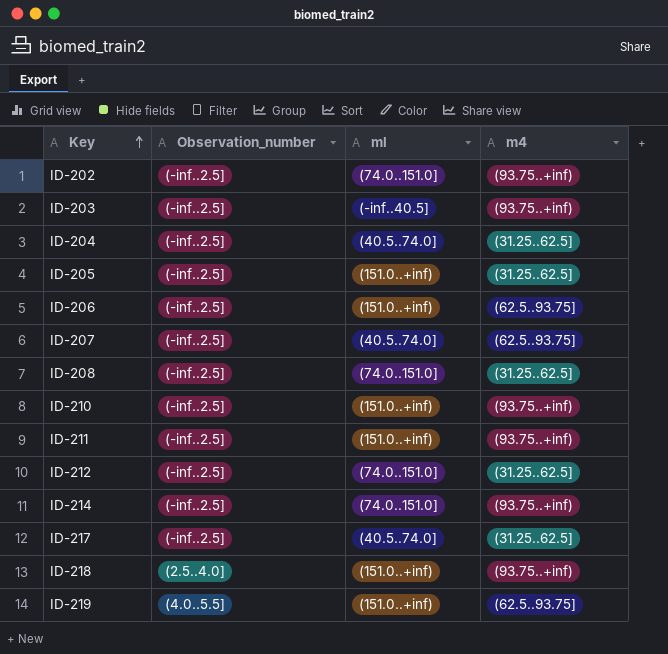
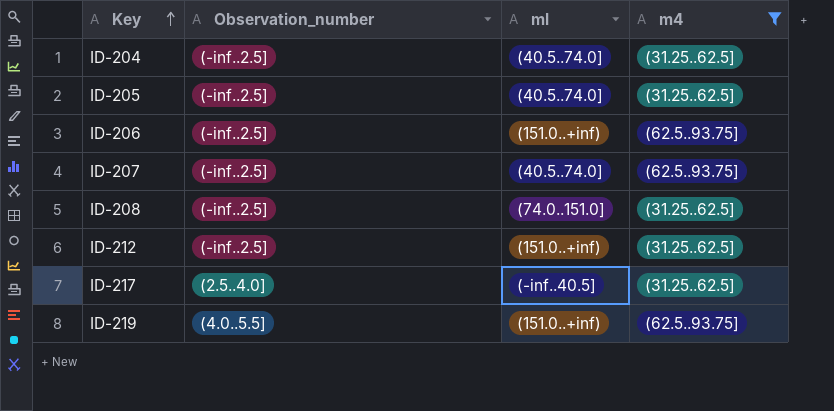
filter: none -> m4 != (93.75..+inf)
ID-205 | ml: (151.0..+inf) -> (40.5..74.0]
ID-212 | ml: (74.0..151.0] -> (151.0..+inf)
ID-217 | Observation_number: (-inf..2.5] -> (2.5..4.0]
ID-217 | ml: (40.5..74.0] -> (-inf..40.5]

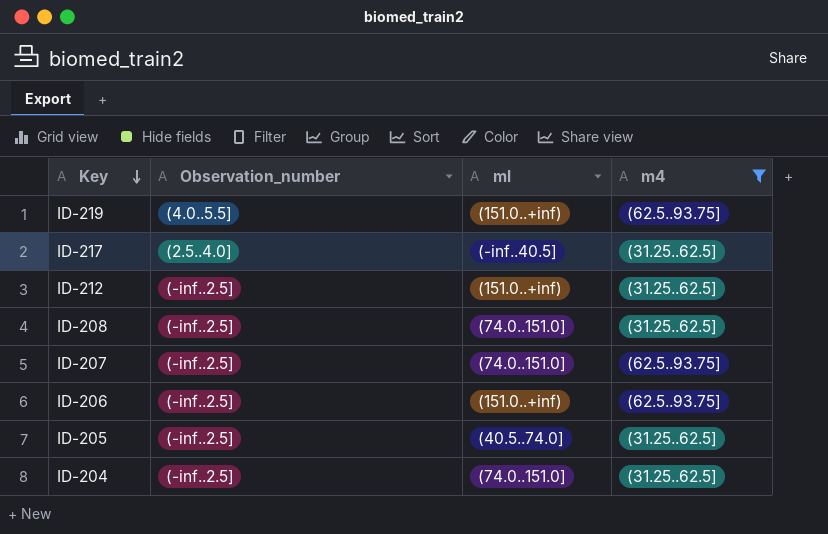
row order: Key ascending -> Key descending
ID-207 | ml: (40.5..74.0] -> (74.0..151.0]
ID-204 | ml: (40.5..74.0] -> (74.0..151.0]

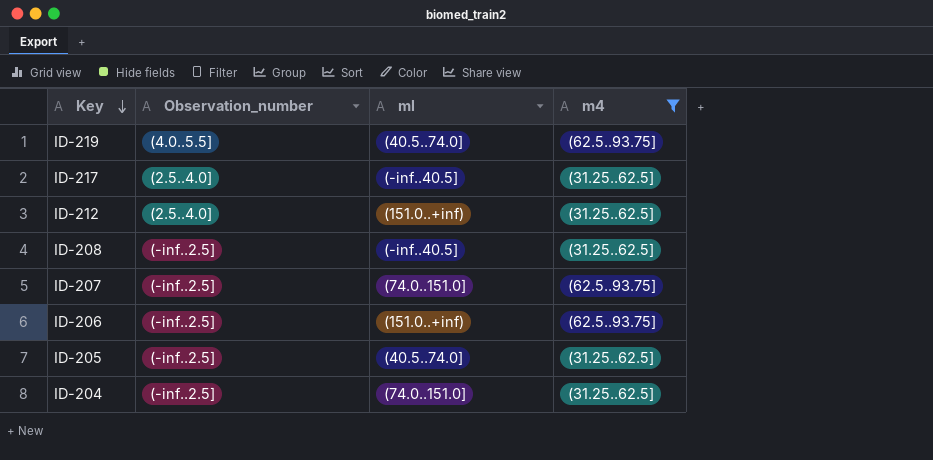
ID-219 | ml: (151.0..+inf) -> (40.5..74.0]
ID-212 | Observation_number: (-inf..2.5] -> (2.5..4.0]
ID-208 | ml: (74.0..151.0] -> (-inf..40.5]

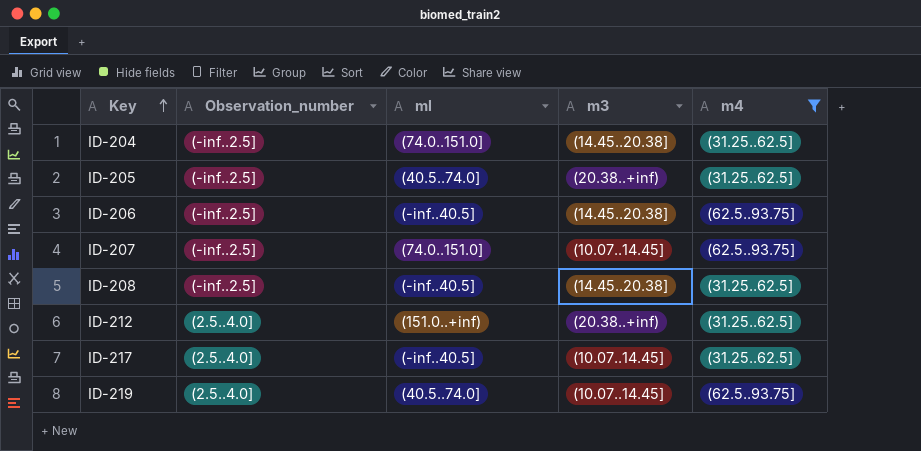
row order: Key descending -> Key ascending
column m3 | position: none -> 4
ID-206 | ml: (151.0..+inf) -> (-inf..40.5]
ID-219 | Observation_number: (4.0..5.5] -> (2.5..4.0]

